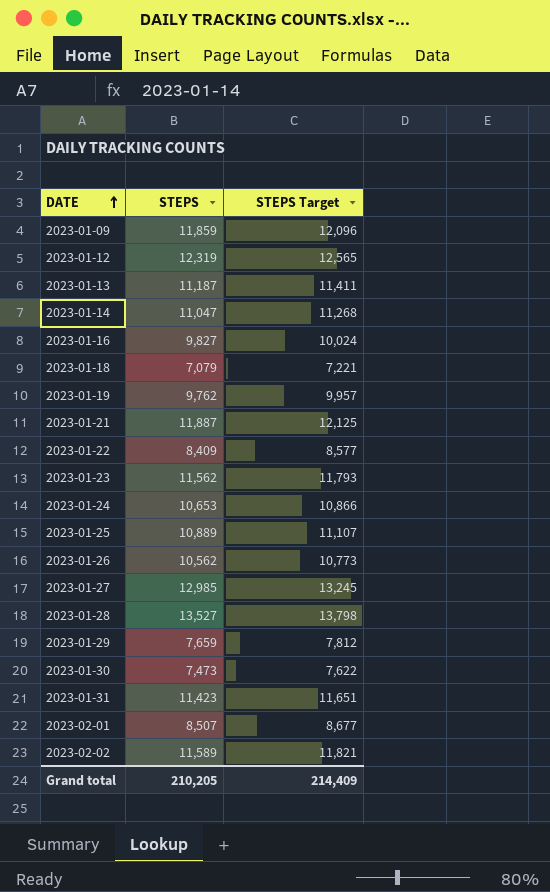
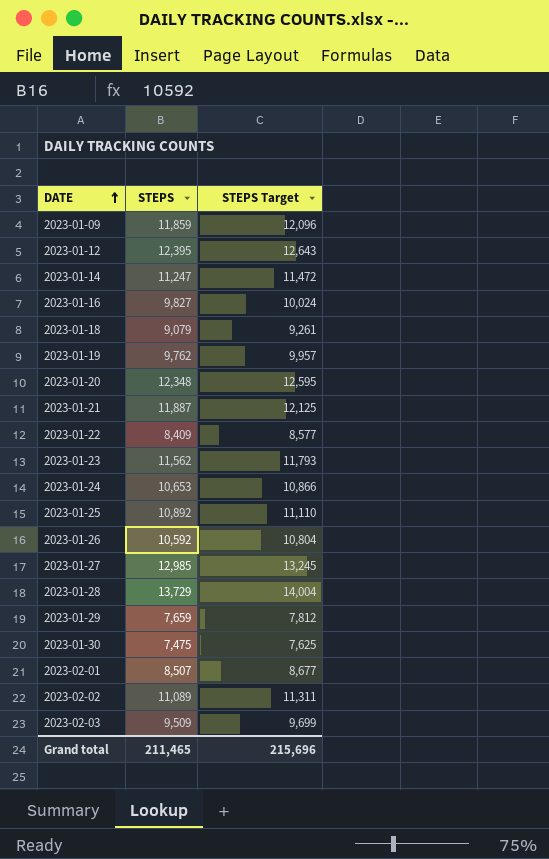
row 2023-01-13: 11,187 | 11,411 -> none
row 2023-01-31: 11,423 | 11,651 -> none
2023-01-12 | STEPS: 12,319 -> 12,395
2023-01-12 | STEPS Target: 12,565 -> 12,643
2023-01-14 | STEPS: 11,047 -> 11,247
2023-01-14 | STEPS Target: 11,268 -> 11,472
2023-01-18 | STEPS: 7,079 -> 9,079
2023-01-18 | STEPS Target: 7,221 -> 9,261
row 2023-01-20: none -> 12,348 | 12,595
2023-01-25 | STEPS: 10,889 -> 10,892
2023-01-25 | STEPS Target: 11,107 -> 11,110
2023-01-26 | STEPS: 10,562 -> 10,592
2023-01-26 | STEPS Target: 10,773 -> 10,804
2023-01-28 | STEPS: 13,527 -> 13,729
2023-01-28 | STEPS Target: 13,798 -> 14,004
2023-01-30 | STEPS: 7,473 -> 7,475
2023-01-30 | STEPS Target: 7,622 -> 7,625
2023-02-02 | STEPS: 11,589 -> 11,089
2023-02-02 | STEPS Target: 11,821 -> 11,311
row 2023-02-03: none -> 9,509 | 9,699
Grand total | STEPS: 210,205 -> 211,465
Grand total | STEPS Target: 214,409 -> 215,696

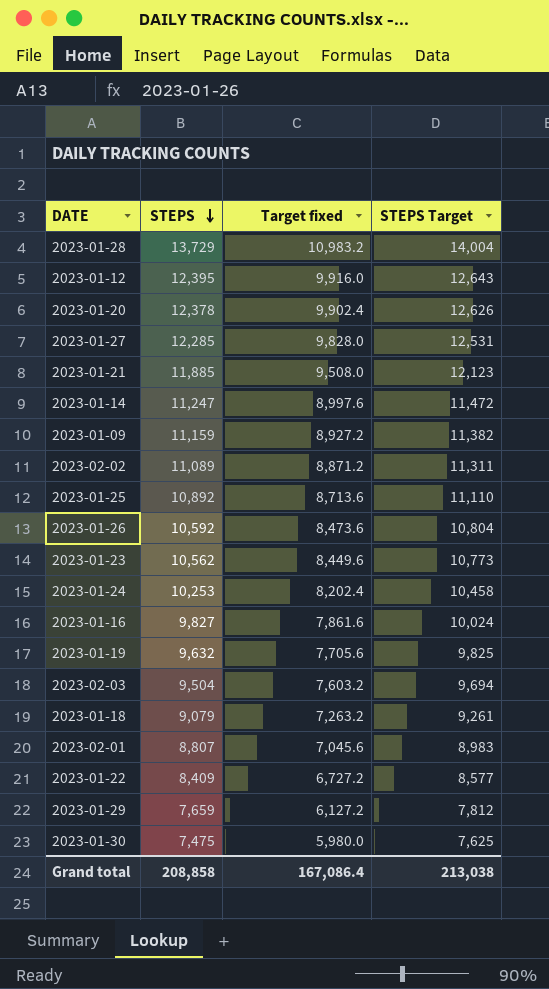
row order: DATE ascending -> STEPS descending
column Target fixed | formula: none -> [STEPS] * 0.8
2023-01-20 | STEPS: 12,348 -> 12,378
2023-01-20 | STEPS Target: 12,595 -> 12,626
2023-01-27 | STEPS: 12,985 -> 12,285
2023-01-27 | STEPS Target: 13,245 -> 12,531
2023-01-21 | STEPS: 11,887 -> 11,885
2023-01-21 | STEPS Target: 12,125 -> 12,123
2023-01-09 | STEPS: 11,859 -> 11,159
2023-01-09 | STEPS Target: 12,096 -> 11,382
2023-01-23 | STEPS: 11,562 -> 10,562
2023-01-23 | STEPS Target: 11,793 -> 10,773
2023-01-24 | STEPS: 10,653 -> 10,253
2023-01-24 | STEPS Target: 10,866 -> 10,458
2023-01-19 | STEPS: 9,762 -> 9,632
2023-01-19 | STEPS Target: 9,957 -> 9,825
2023-02-03 | STEPS: 9,509 -> 9,504
2023-02-03 | STEPS Target: 9,699 -> 9,694
2023-02-01 | STEPS: 8,507 -> 8,807
2023-02-01 | STEPS Target: 8,677 -> 8,983
Grand total | STEPS: 211,465 -> 208,858
Grand total | STEPS Target: 215,696 -> 213,038

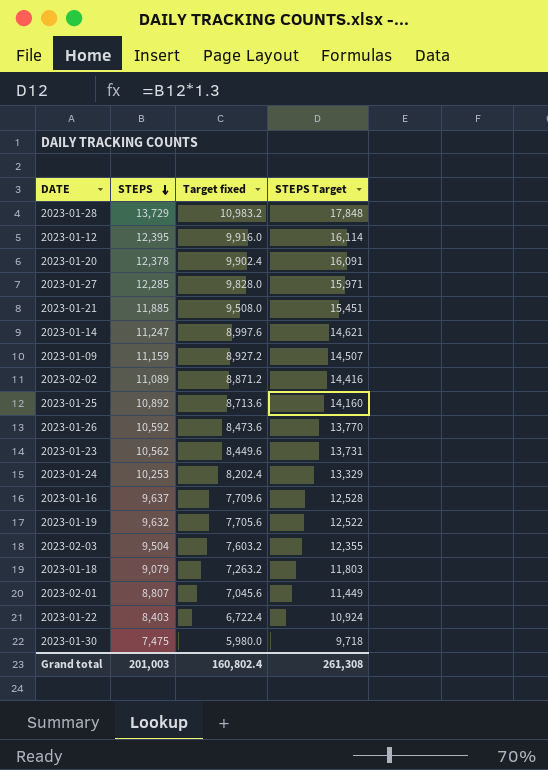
column STEPS Target | formula: [STEPS] * 1.02 -> [STEPS] * 1.3
row 2023-01-29: 7,659 | 6,127.2 | 7,812 -> none
2023-01-16 | STEPS: 9,827 -> 9,637
2023-01-16 | Target fixed: 7,861.6 -> 7,709.6
2023-01-22 | STEPS: 8,409 -> 8,403
2023-01-22 | Target fixed: 6,727.2 -> 6,722.4
Grand total | STEPS: 208,858 -> 201,003
Grand total | Target fixed: 167,086.4 -> 160,802.4
Grand total | STEPS Target: 213,038 -> 261,308

